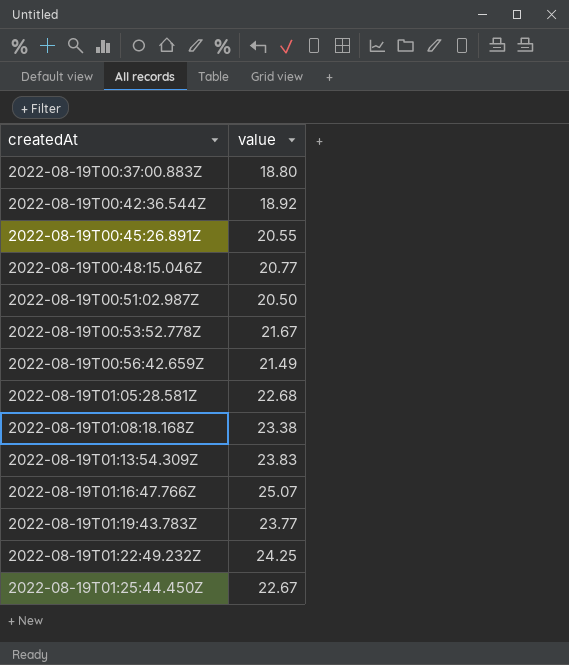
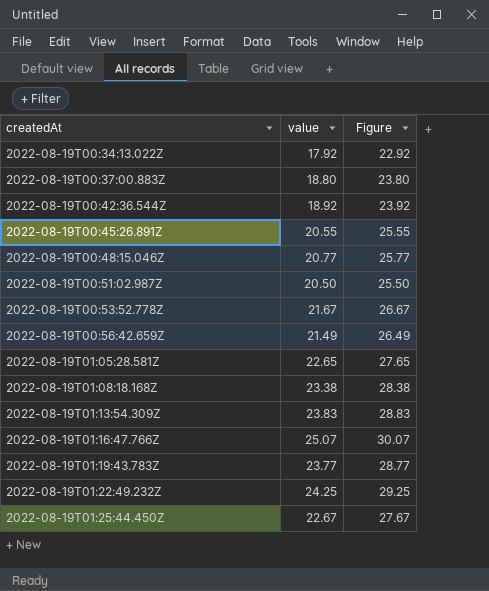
column Figure | formula: none -> [value] + 5
row 2022-08-19T00:34:13.022Z: none -> 17.92 | 22.92
2022-08-19T01:05:28.581Z | value: 22.68 -> 22.65

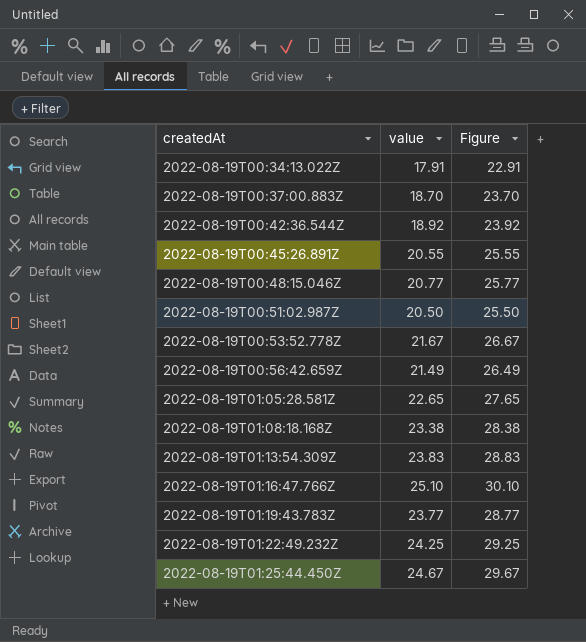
2022-08-19T00:34:13.022Z | value: 17.92 -> 17.91
2022-08-19T00:34:13.022Z | Figure: 22.92 -> 22.91
2022-08-19T00:37:00.883Z | value: 18.80 -> 18.70
2022-08-19T00:37:00.883Z | Figure: 23.80 -> 23.70
2022-08-19T01:16:47.766Z | value: 25.07 -> 25.10
2022-08-19T01:16:47.766Z | Figure: 30.07 -> 30.10
2022-08-19T01:25:44.450Z | value: 22.67 -> 24.67
2022-08-19T01:25:44.450Z | Figure: 27.67 -> 29.67

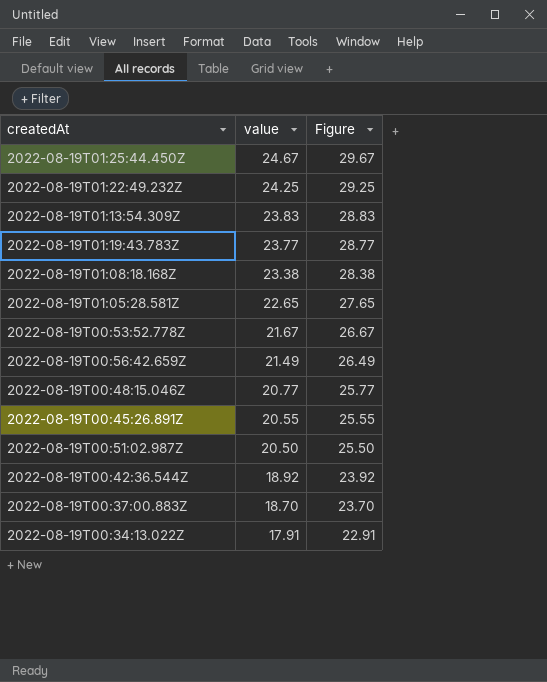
row order: createdAt ascending -> value descending
row 2022-08-19T01:16:47.766Z: 25.10 | 30.10 -> none

